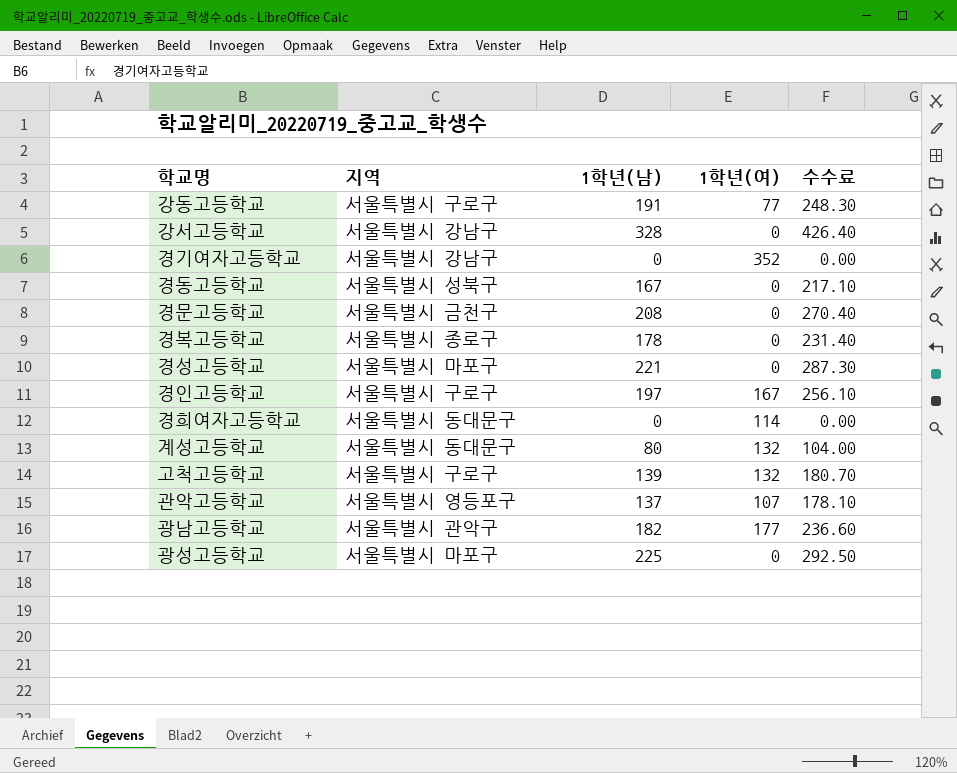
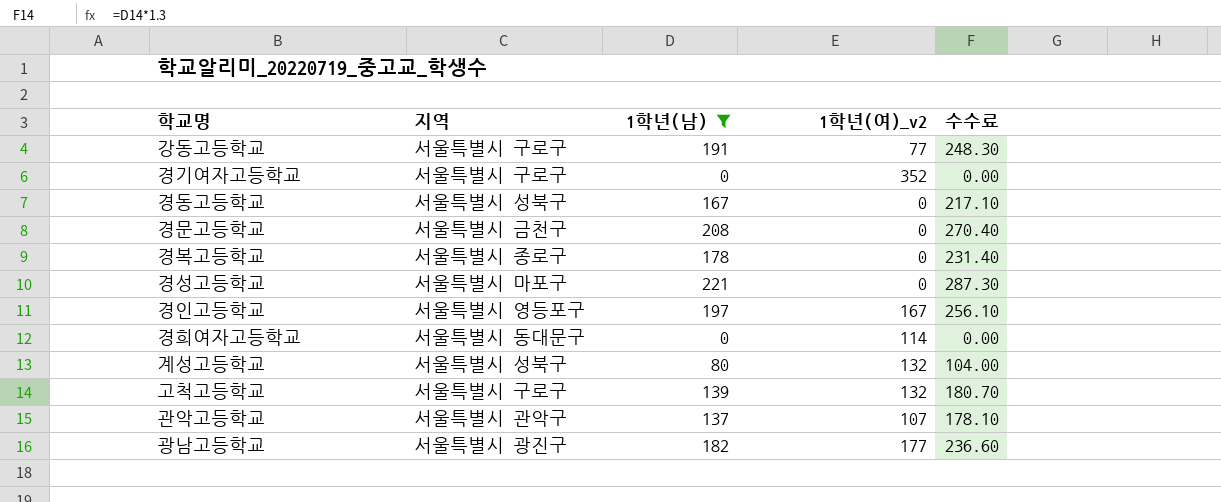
filter: none -> 1학년(남) <= 221
column name: 1학년(여) -> 1학년(여)_v2
경기여자고등학교 | 지역: 서울특별시 강남구 -> 서울특별시 구로구
경인고등학교 | 지역: 서울특별시 구로구 -> 서울특별시 영등포구
계성고등학교 | 지역: 서울특별시 동대문구 -> 서울특별시 성북구
관악고등학교 | 지역: 서울특별시 영등포구 -> 서울특별시 관악구
광남고등학교 | 지역: 서울특별시 관악구 -> 서울특별시 광진구

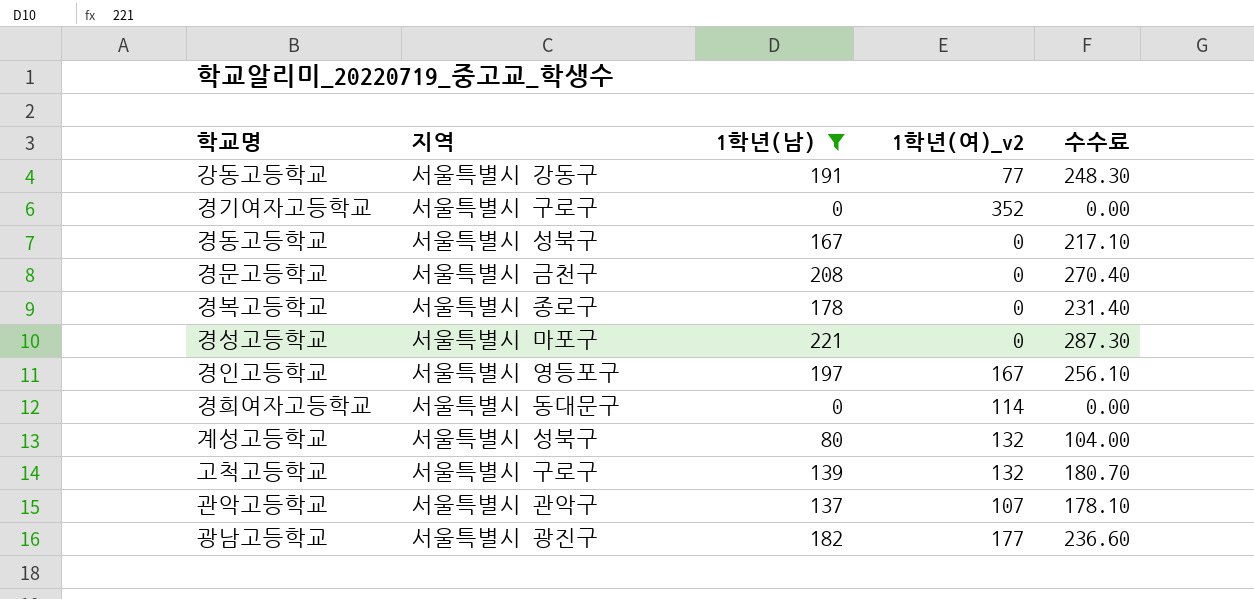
강동고등학교 | 지역: 서울특별시 구로구 -> 서울특별시 강동구

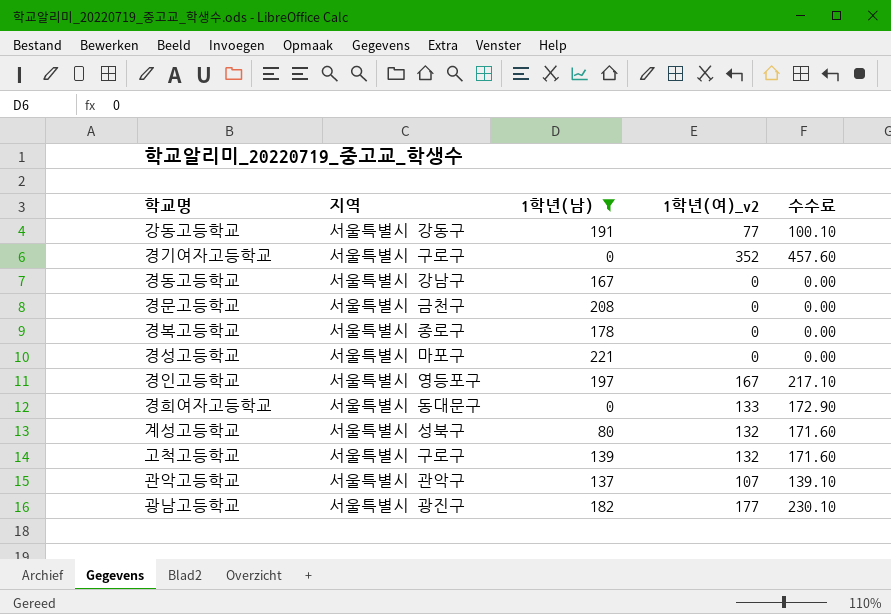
column 수수료 | formula: [1학년(남)] * 1.3 -> [1학년(여)_v2] * 1.3
경동고등학교 | 지역: 서울특별시 성북구 -> 서울특별시 강남구
경희여자고등학교 | 1학년(여)_v2: 114 -> 133

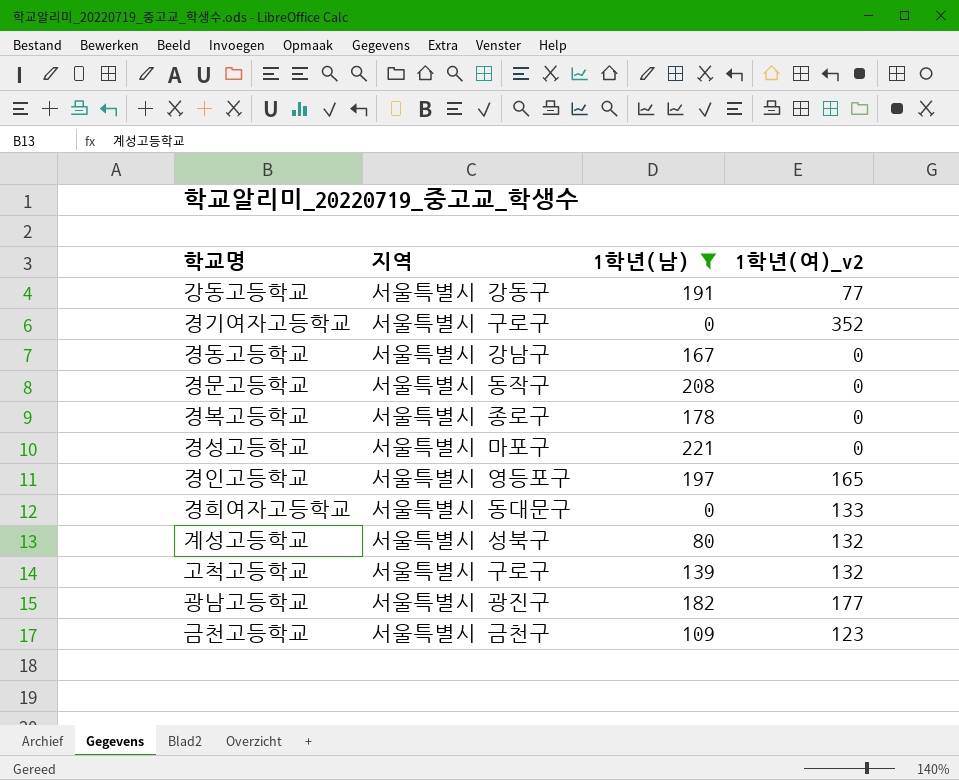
column 수수료 | formula: [1학년(여)_v2] * 1.3 -> none
row 관악고등학교: 서울특별시 관악구 | 137 | 107 | 139.10 -> none
경문고등학교 | 지역: 서울특별시 금천구 -> 서울특별시 동작구
경인고등학교 | 1학년(여)_v2: 167 -> 165
row 금천고등학교: none -> 서울특별시 금천구 | 109 | 123

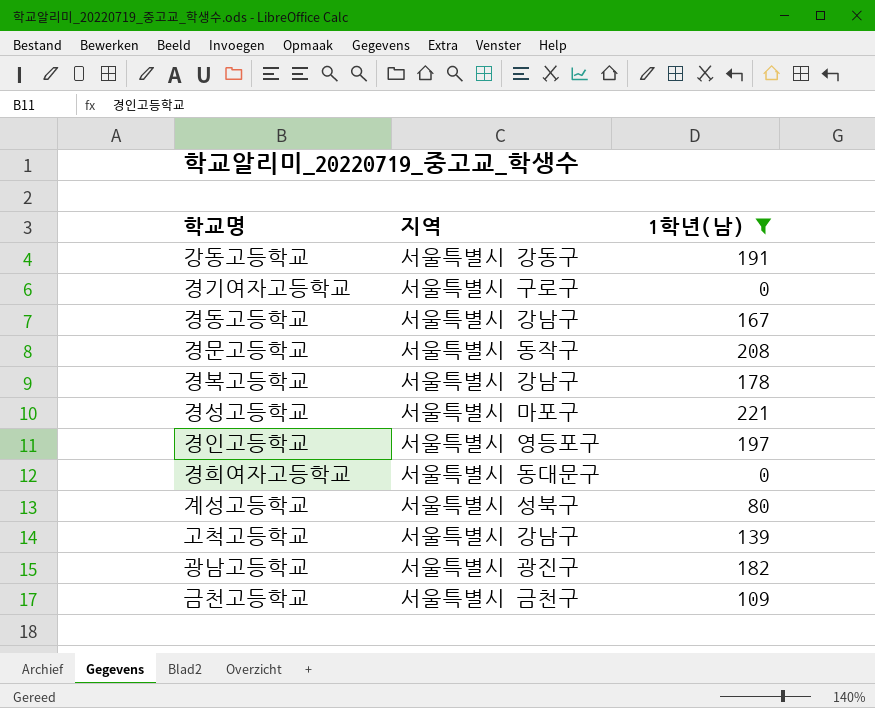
column 1학년(여)_v2 | position: 4 -> none
경복고등학교 | 지역: 서울특별시 종로구 -> 서울특별시 강남구
고척고등학교 | 지역: 서울특별시 구로구 -> 서울특별시 강남구

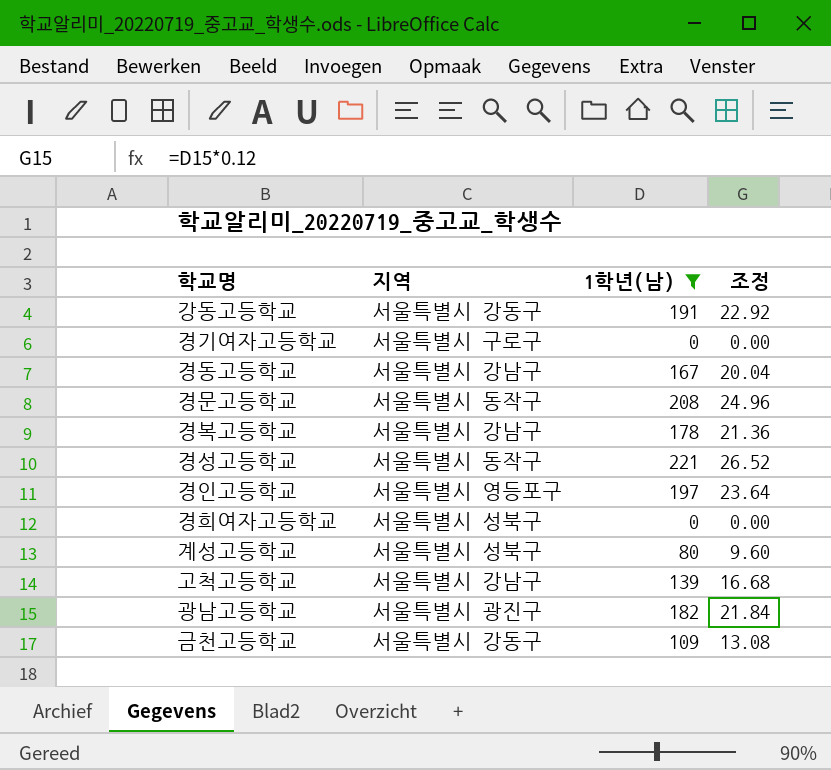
column 조정 | formula: none -> [1학년(남)] * 0.12
경성고등학교 | 지역: 서울특별시 마포구 -> 서울특별시 동작구
경희여자고등학교 | 지역: 서울특별시 동대문구 -> 서울특별시 성북구
금천고등학교 | 지역: 서울특별시 금천구 -> 서울특별시 강동구

